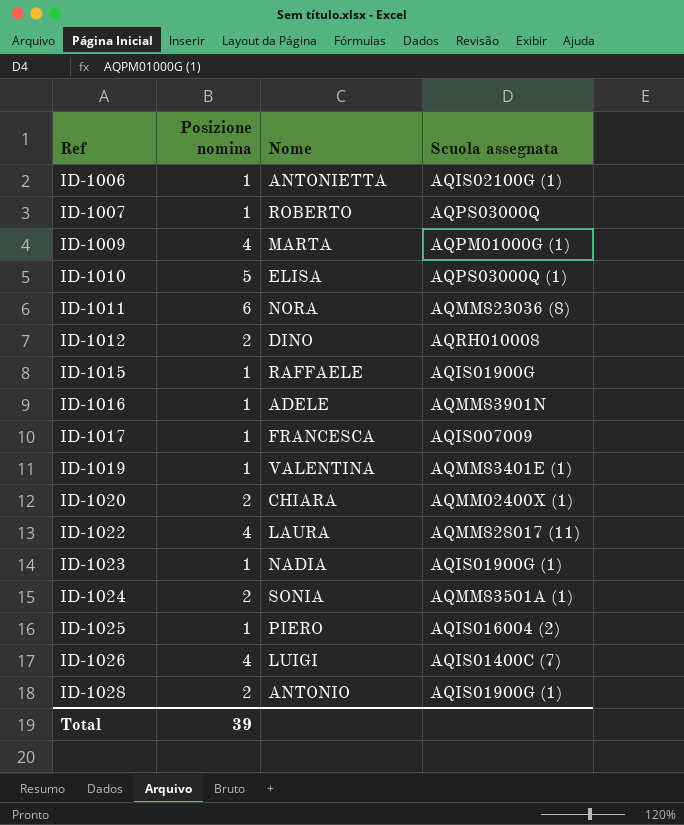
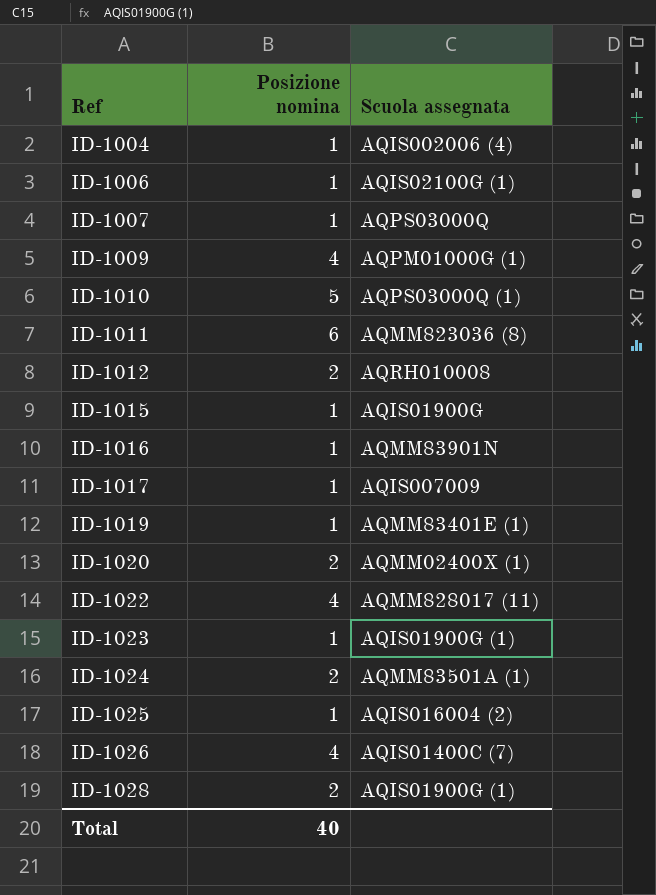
column Nome | position: 3 -> none
row ID-1004: none -> 1 | AQIS002006 (4)
Total | Posizione nomina: 39 -> 40

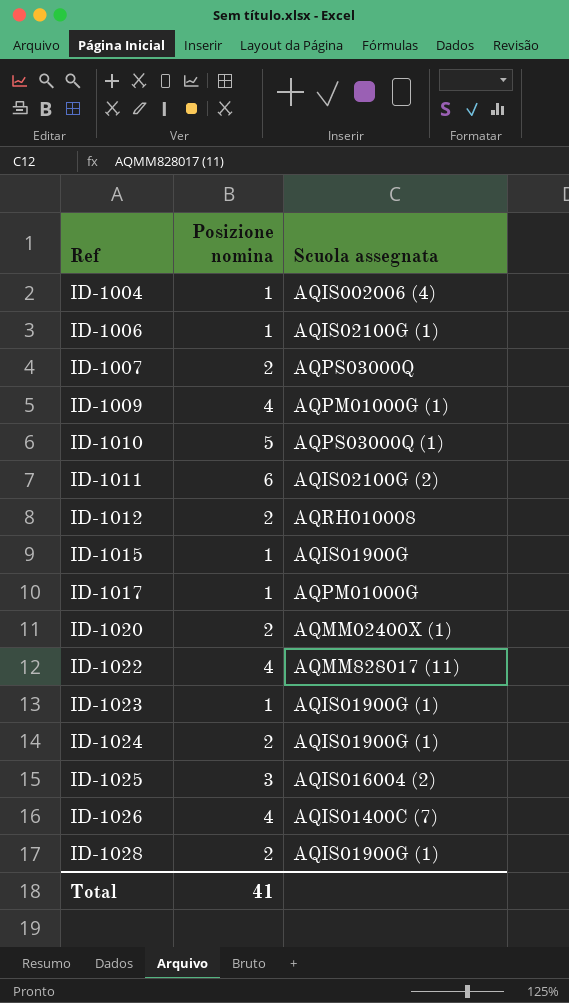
row ID-1016: 1 | AQMM83901N -> none
row ID-1019: 1 | AQMM83401E (1) -> none
ID-1007 | Posizione nomina: 1 -> 2
ID-1011 | Scuola assegnata: AQMM823036 (8) -> AQIS02100G (2)
ID-1017 | Scuola assegnata: AQIS007009 -> AQPM01000G
ID-1024 | Scuola assegnata: AQMM83501A (1) -> AQIS01900G (1)
ID-1025 | Posizione nomina: 1 -> 3
Total | Posizione nomina: 40 -> 41

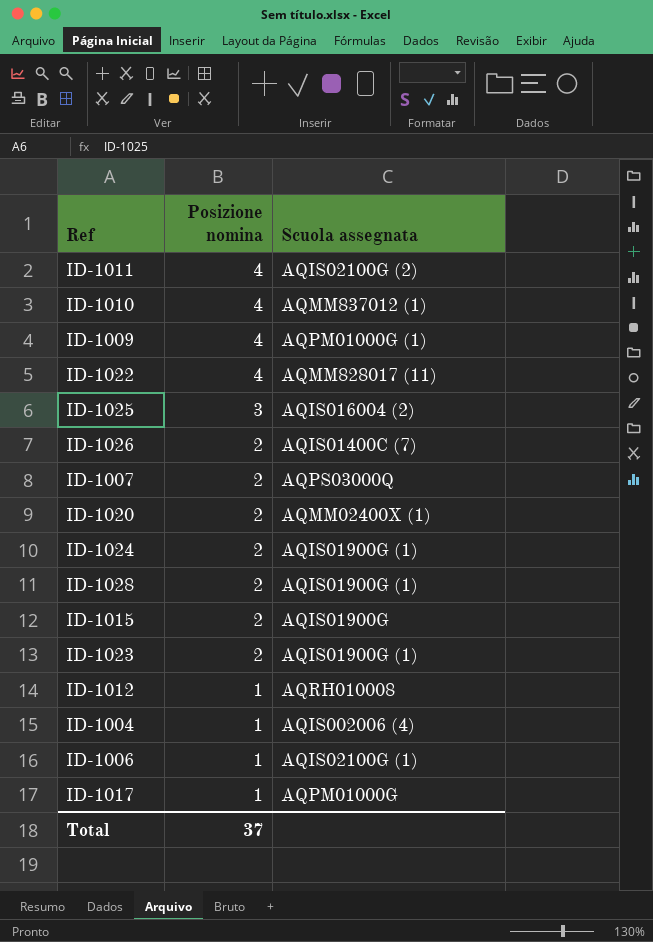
row order: Ref ascending -> Posizione nomina descending
ID-1011 | Posizione nomina: 6 -> 4
ID-1010 | Posizione nomina: 5 -> 4
ID-1010 | Scuola assegnata: AQPS03000Q (1) -> AQMM837012 (1)
ID-1026 | Posizione nomina: 4 -> 2
ID-1015 | Posizione nomina: 1 -> 2
ID-1023 | Posizione nomina: 1 -> 2
ID-1012 | Posizione nomina: 2 -> 1
Total | Posizione nomina: 41 -> 37

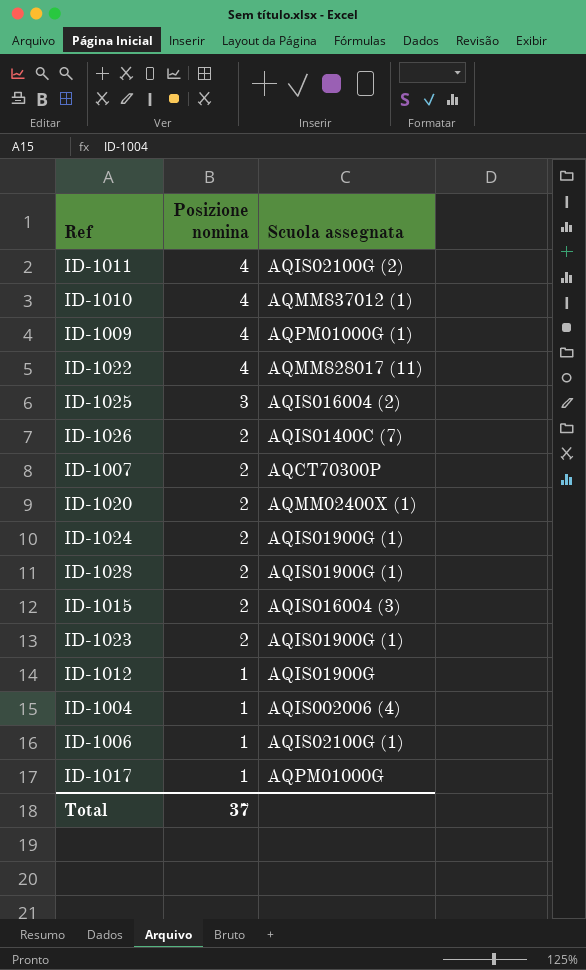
ID-1007 | Scuola assegnata: AQPS03000Q -> AQCT70300P
ID-1015 | Scuola assegnata: AQIS01900G -> AQIS016004 (3)
ID-1012 | Scuola assegnata: AQRH010008 -> AQIS01900G

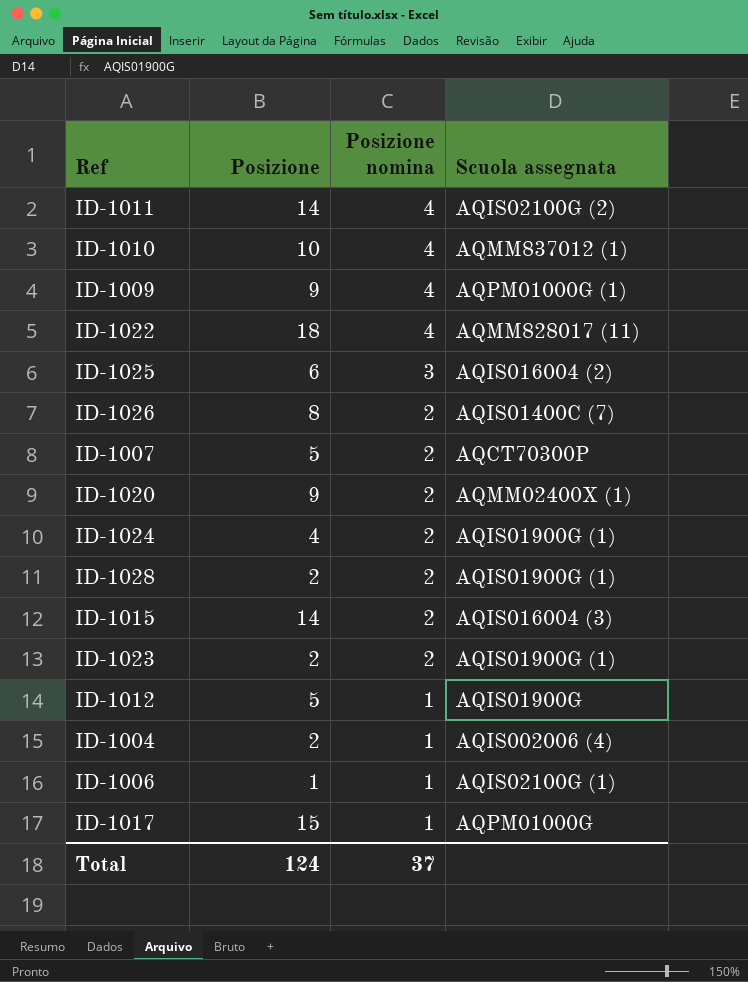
column Posizione | position: none -> 2

